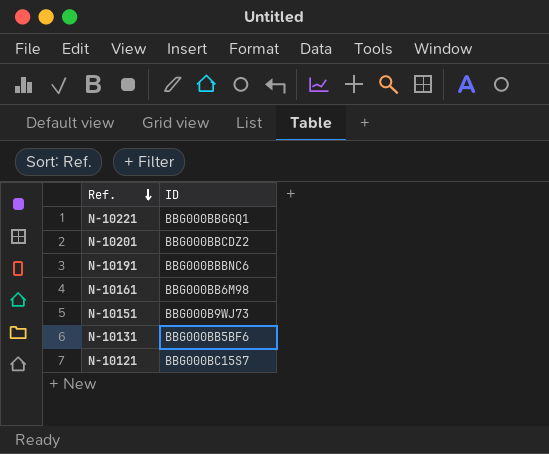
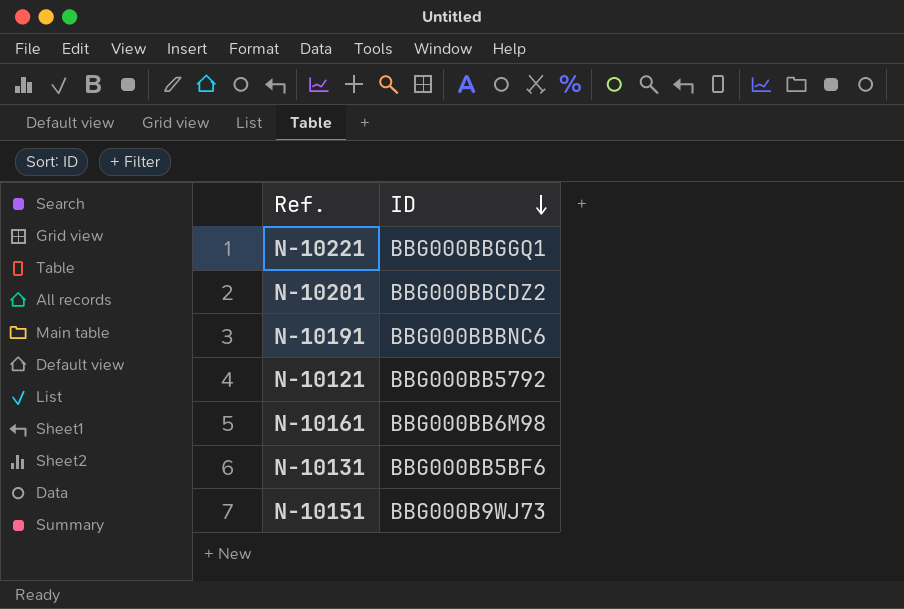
row order: Ref. descending -> ID descending
N-10121 | ID: BBG000BC15S7 -> BBG000BB5792

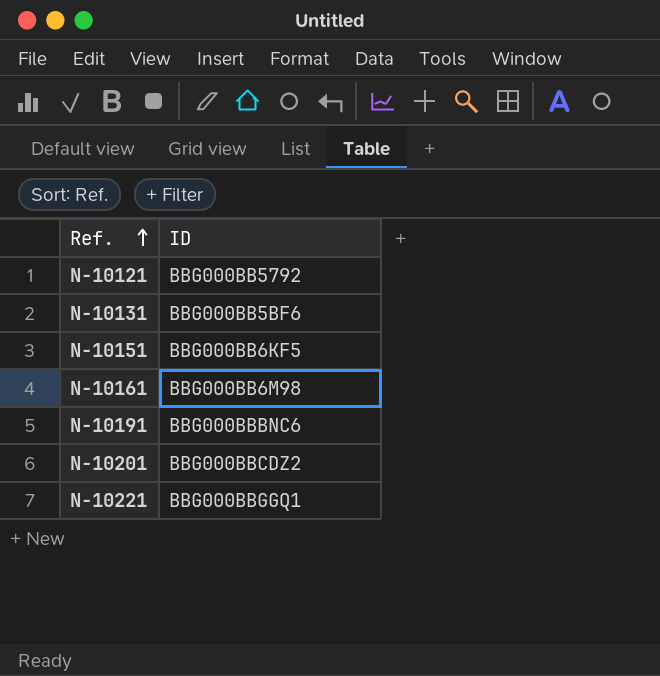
row order: ID descending -> Ref. ascending
N-10151 | ID: BBG000B9WJ73 -> BBG000BB6KF5

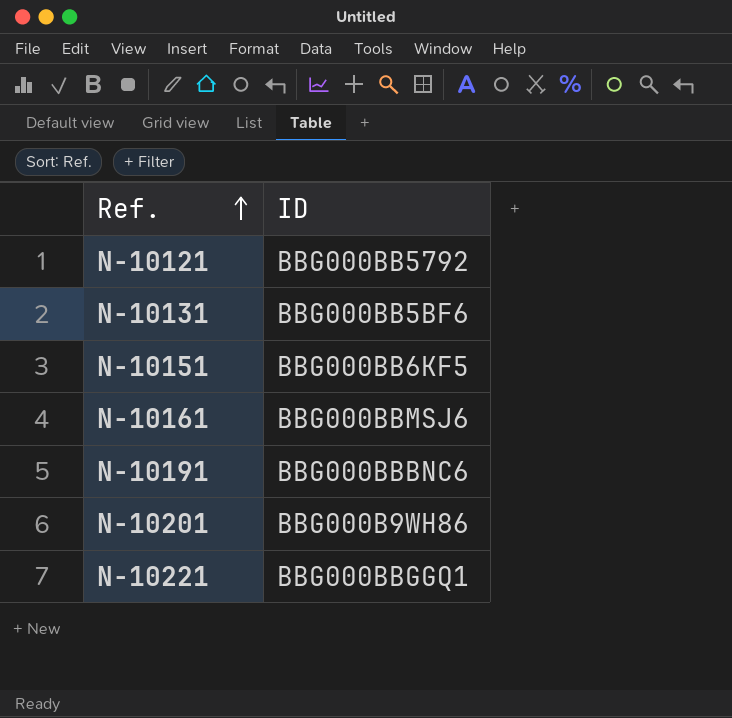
N-10161 | ID: BBG000BB6M98 -> BBG000BBMSJ6
N-10201 | ID: BBG000BBCDZ2 -> BBG000B9WH86

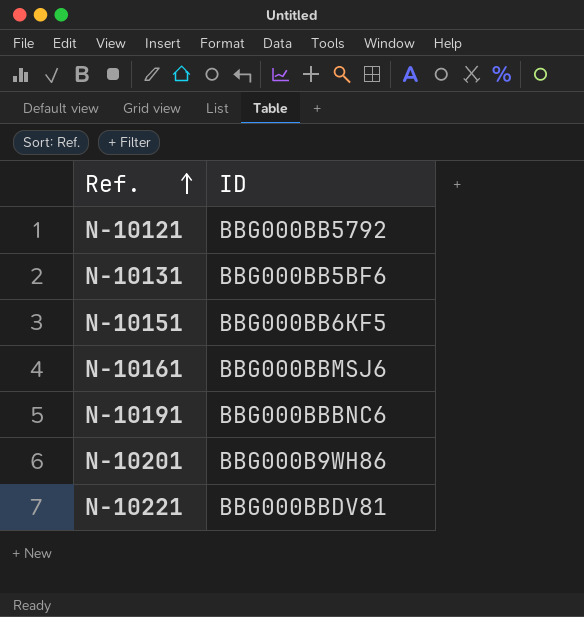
N-10221 | ID: BBG000BBGGQ1 -> BBG000BBDV81

